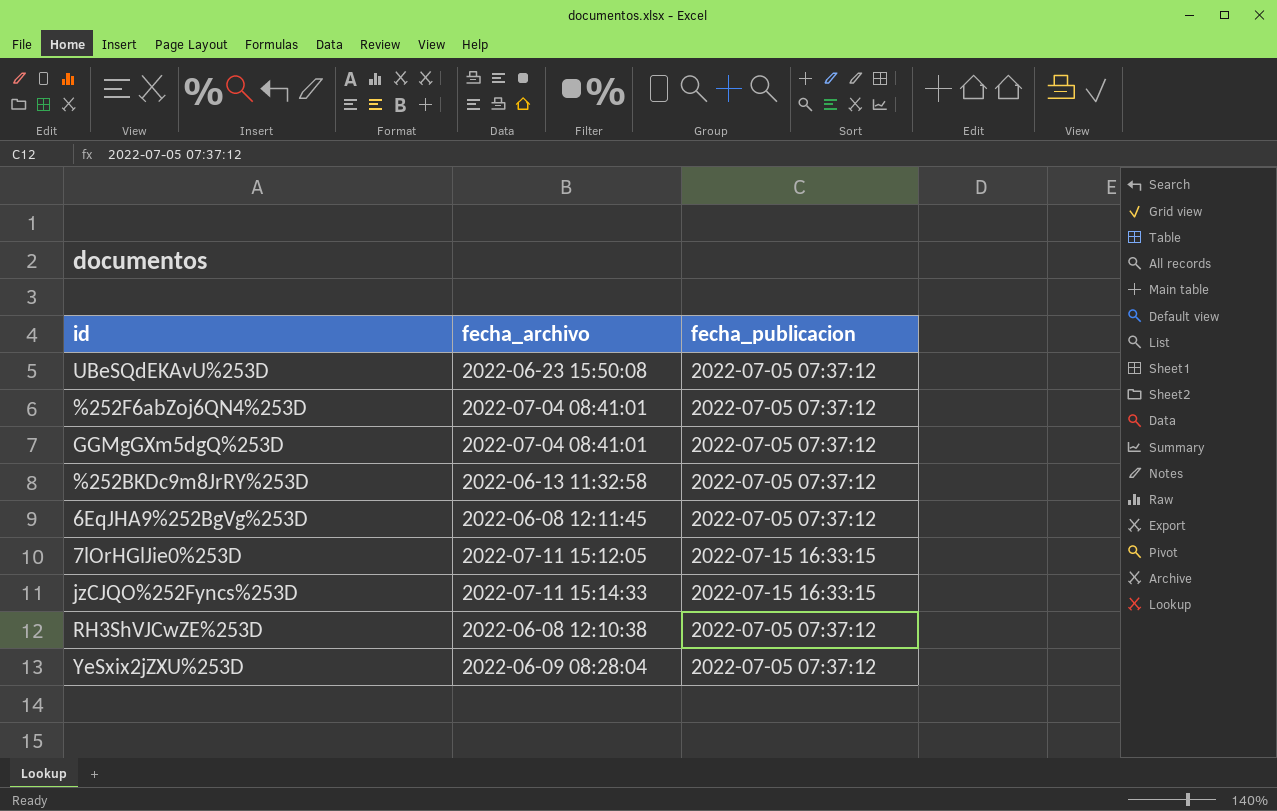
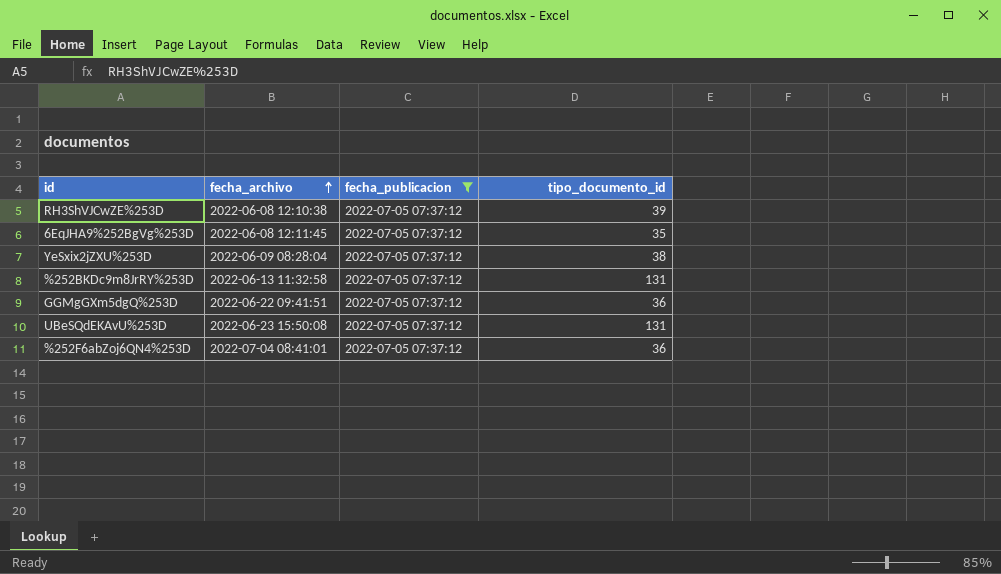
filter: none -> fecha_publicacion = 2022-07-05 07:37:12
row order: none -> fecha_archivo ascending
column tipo_documento_id | position: none -> 4
GGMgGXm5dgQ%253D | fecha_archivo: 2022-07-04 08:41:01 -> 2022-06-22 09:41:51

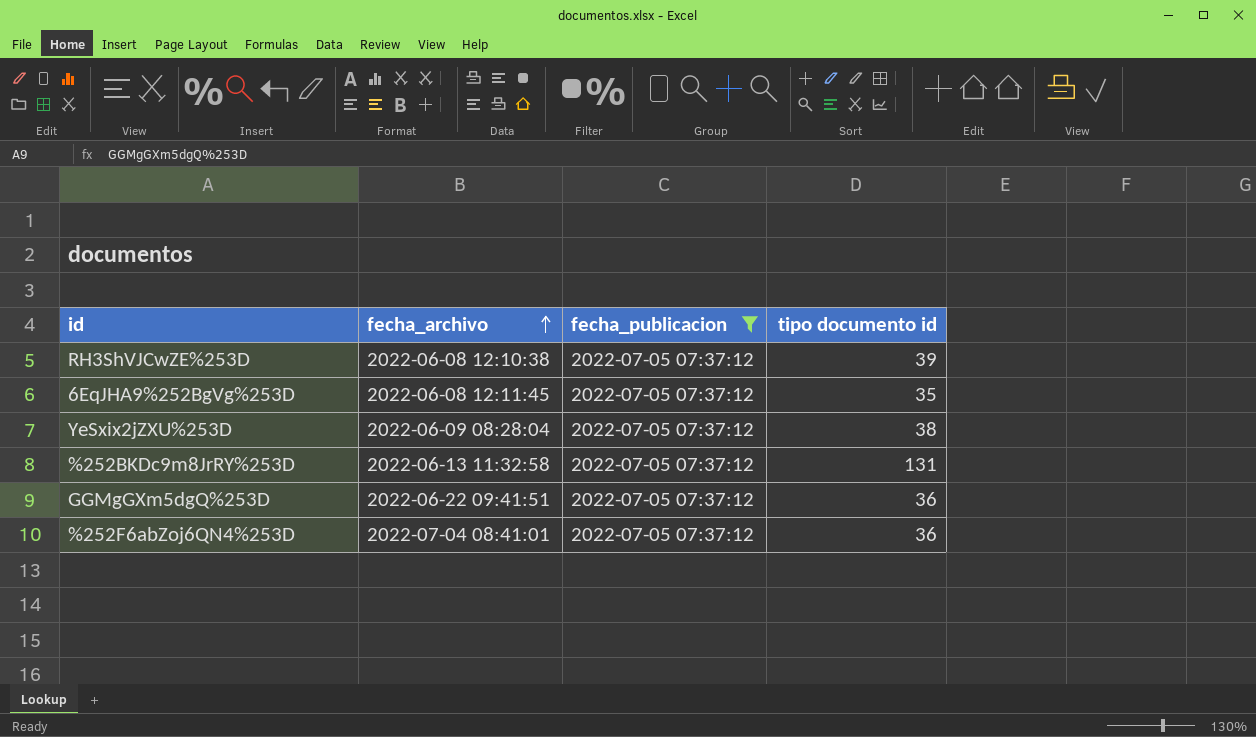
column name: tipo_documento_id -> tipo documento id
row UBeSQdEKAvU%253D: 2022-06-23 15:50:08 | 2022-07-05 07:37:12 | 131 -> none

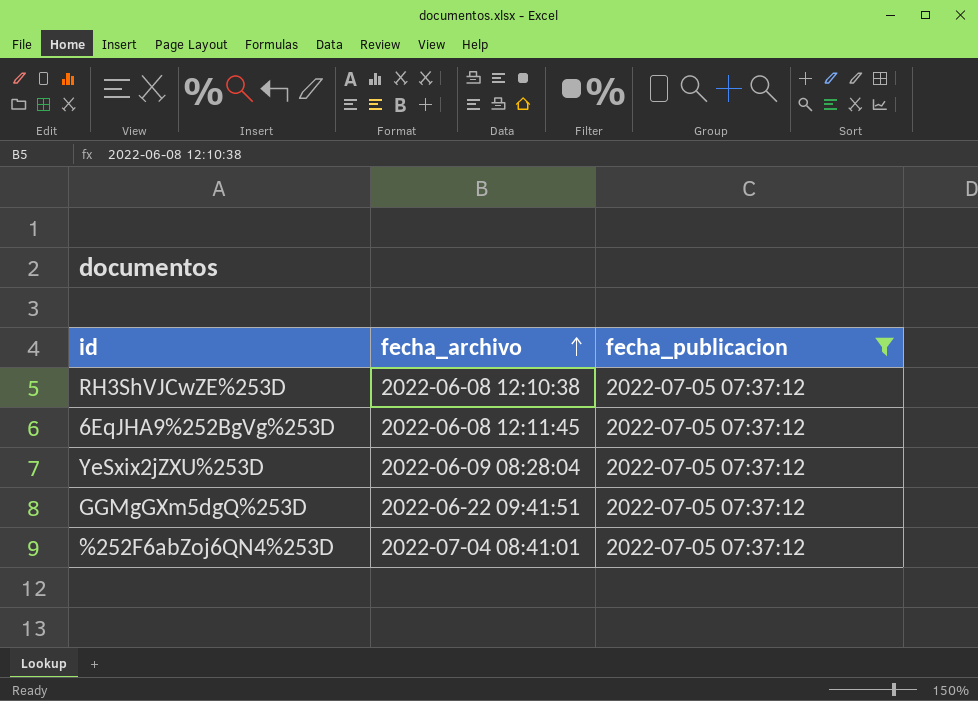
column tipo documento id | position: 4 -> none
row %252BKDc9m8JrRY%253D: 2022-06-13 11:32:58 | 2022-07-05 07:37:12 | 131 -> none

